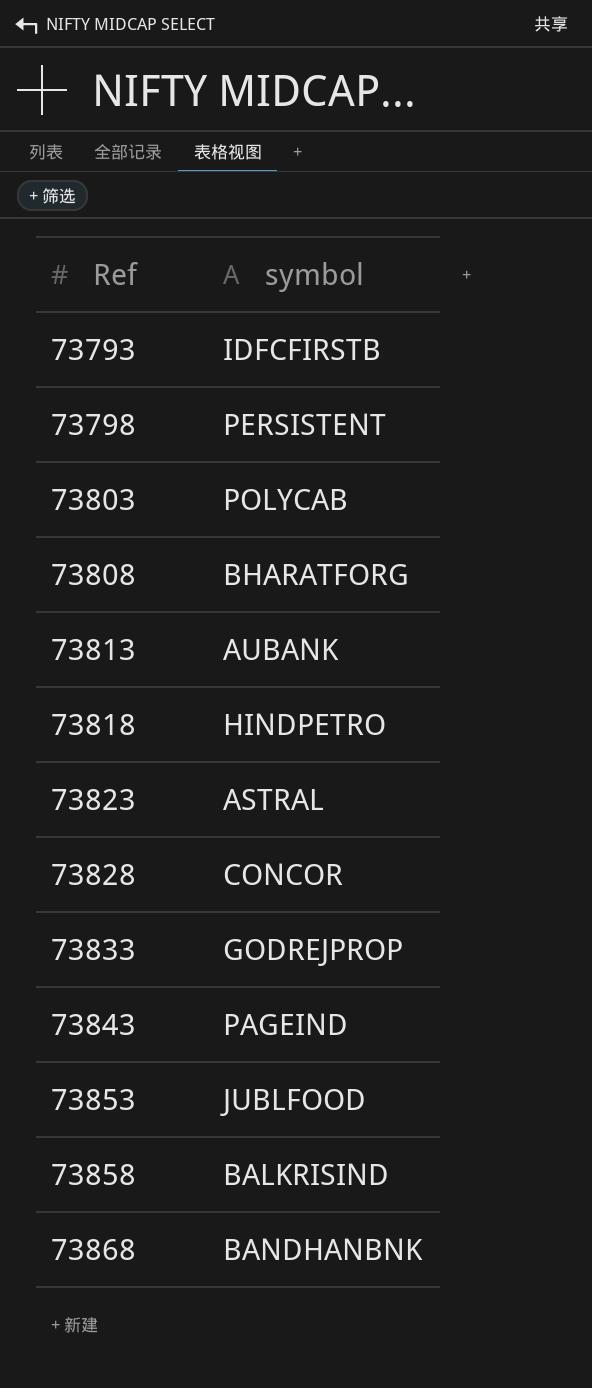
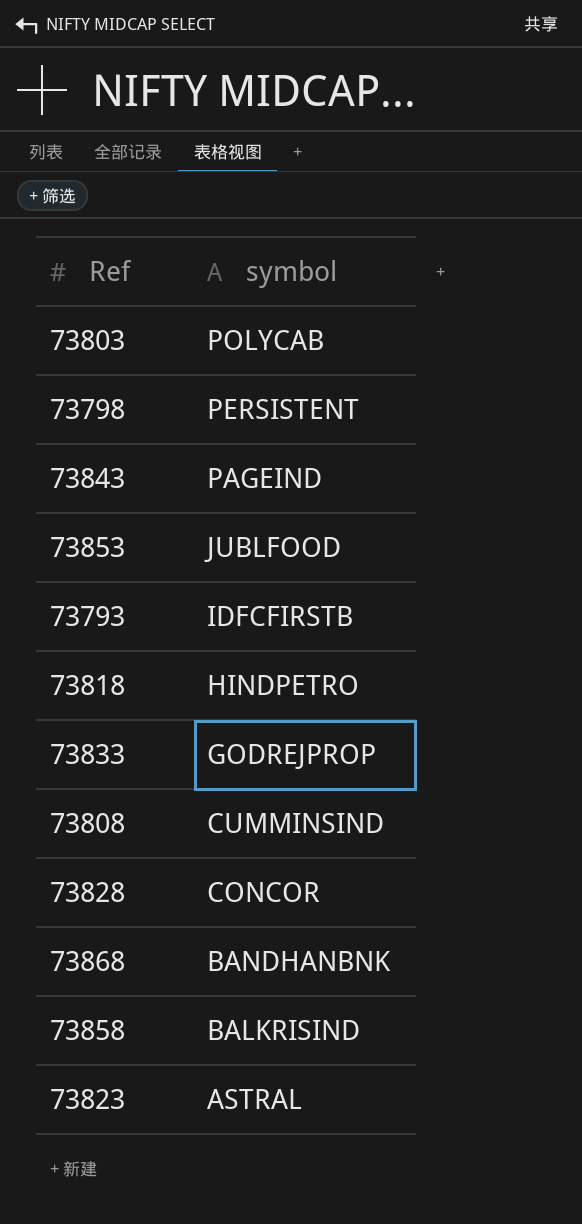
row order: Ref ascending -> symbol descending
row 73813: AUBANK -> none
73808 | symbol: BHARATFORG -> CUMMINSIND

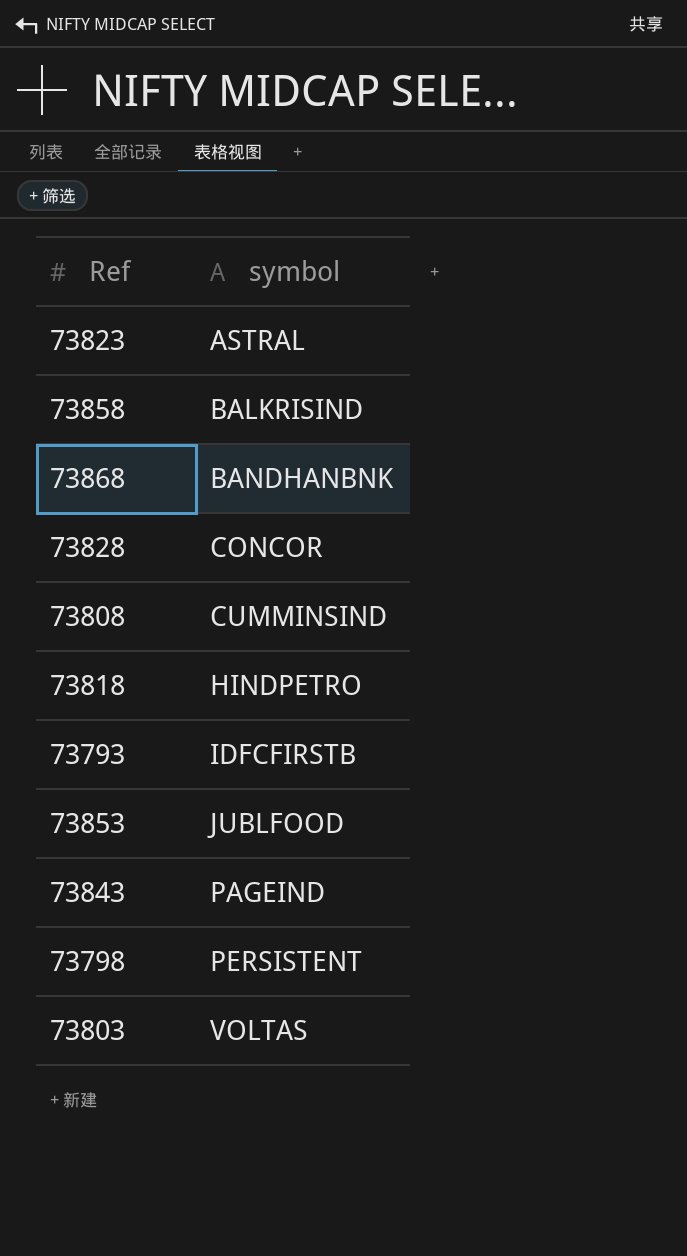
row order: symbol descending -> symbol ascending
row 73833: GODREJPROP -> none
73803 | symbol: POLYCAB -> VOLTAS

